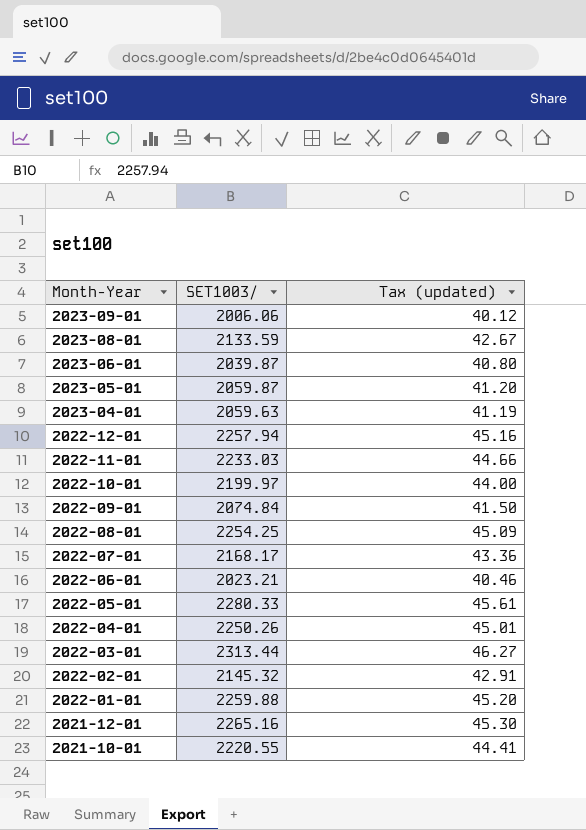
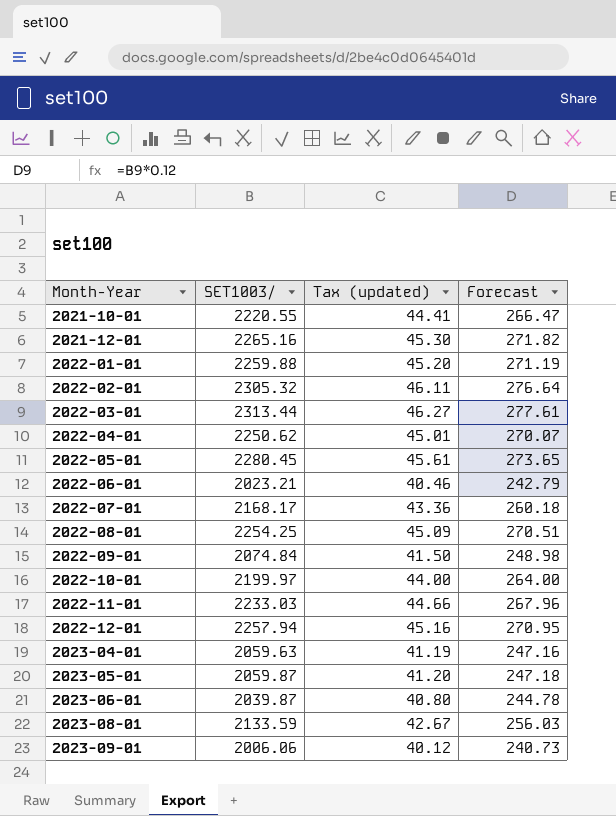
row order: Month-Year descending -> Month-Year ascending
column Forecast | formula: none -> [SET1003/] * 0.12
2022-02-01 | SET1003/: 2145.32 -> 2305.32
2022-02-01 | Tax (updated): 42.91 -> 46.11
2022-04-01 | SET1003/: 2250.26 -> 2250.62
2022-05-01 | SET1003/: 2280.33 -> 2280.45

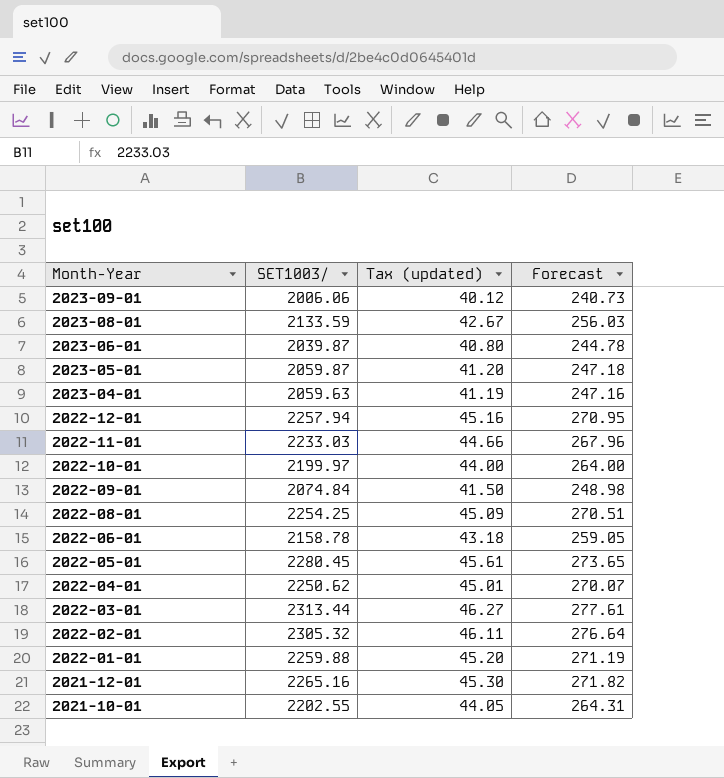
row order: Month-Year ascending -> Month-Year descending
row 2022-07-01: 2168.17 | 43.36 | 260.18 -> none
2022-06-01 | SET1003/: 2023.21 -> 2158.78
2022-06-01 | Tax (updated): 40.46 -> 43.18
2022-06-01 | Forecast: 242.79 -> 259.05
2021-10-01 | SET1003/: 2220.55 -> 2202.55
2021-10-01 | Tax (updated): 44.41 -> 44.05
2021-10-01 | Forecast: 266.47 -> 264.31

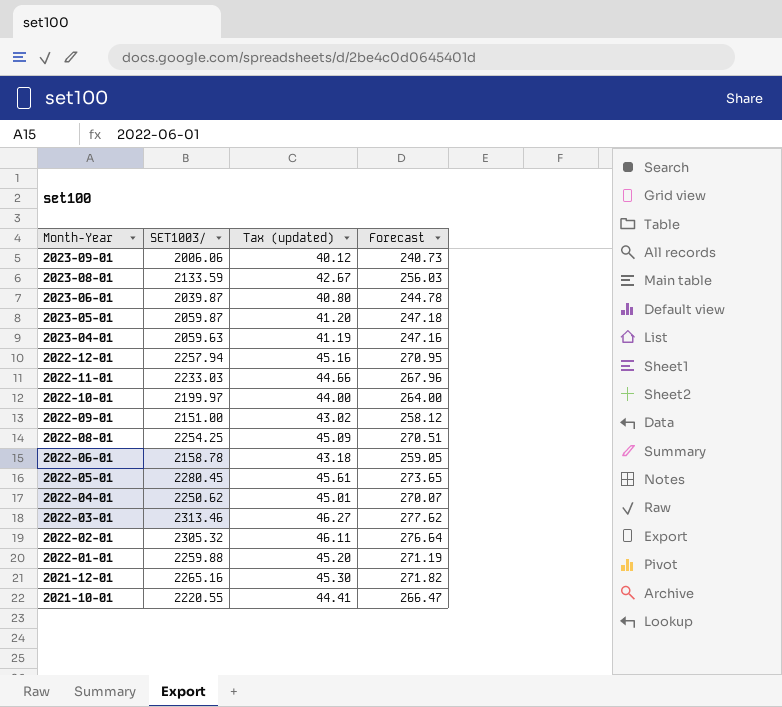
2022-09-01 | SET1003/: 2074.84 -> 2151.00
2022-09-01 | Tax (updated): 41.50 -> 43.02
2022-09-01 | Forecast: 248.98 -> 258.12
2022-03-01 | SET1003/: 2313.44 -> 2313.46
2022-03-01 | Forecast: 277.61 -> 277.62
2021-10-01 | SET1003/: 2202.55 -> 2220.55
2021-10-01 | Tax (updated): 44.05 -> 44.41
2021-10-01 | Forecast: 264.31 -> 266.47

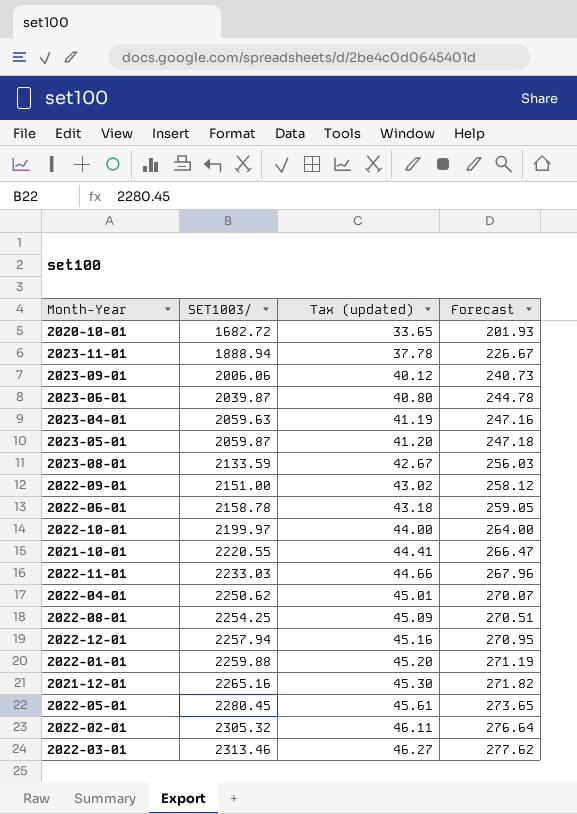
row order: Month-Year descending -> SET1003/ ascending
row 2020-10-01: none -> 1682.72 | 33.65 | 201.93
row 2023-11-01: none -> 1888.94 | 37.78 | 226.67

